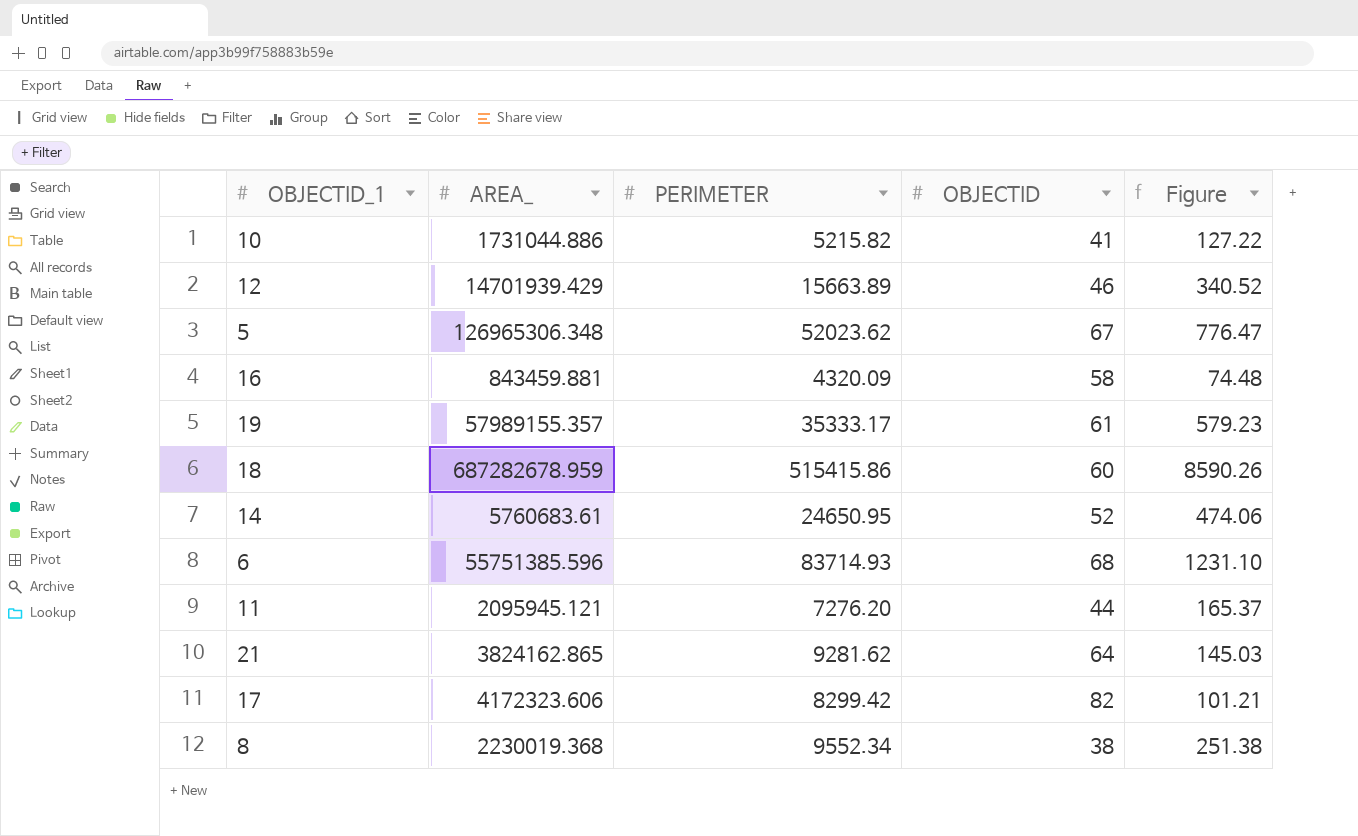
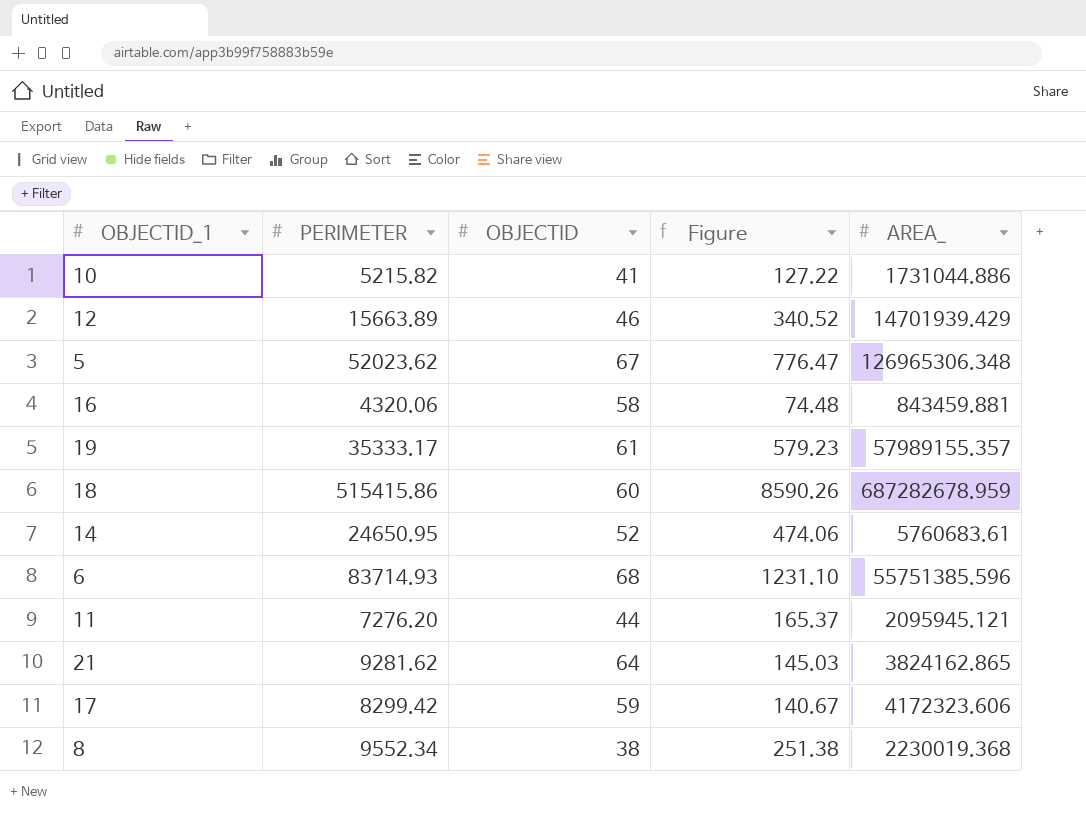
column AREA_ | position: 2 -> 5
16 | PERIMETER: 4320.09 -> 4320.06
17 | OBJECTID: 82 -> 59
17 | Figure: 101.21 -> 140.67

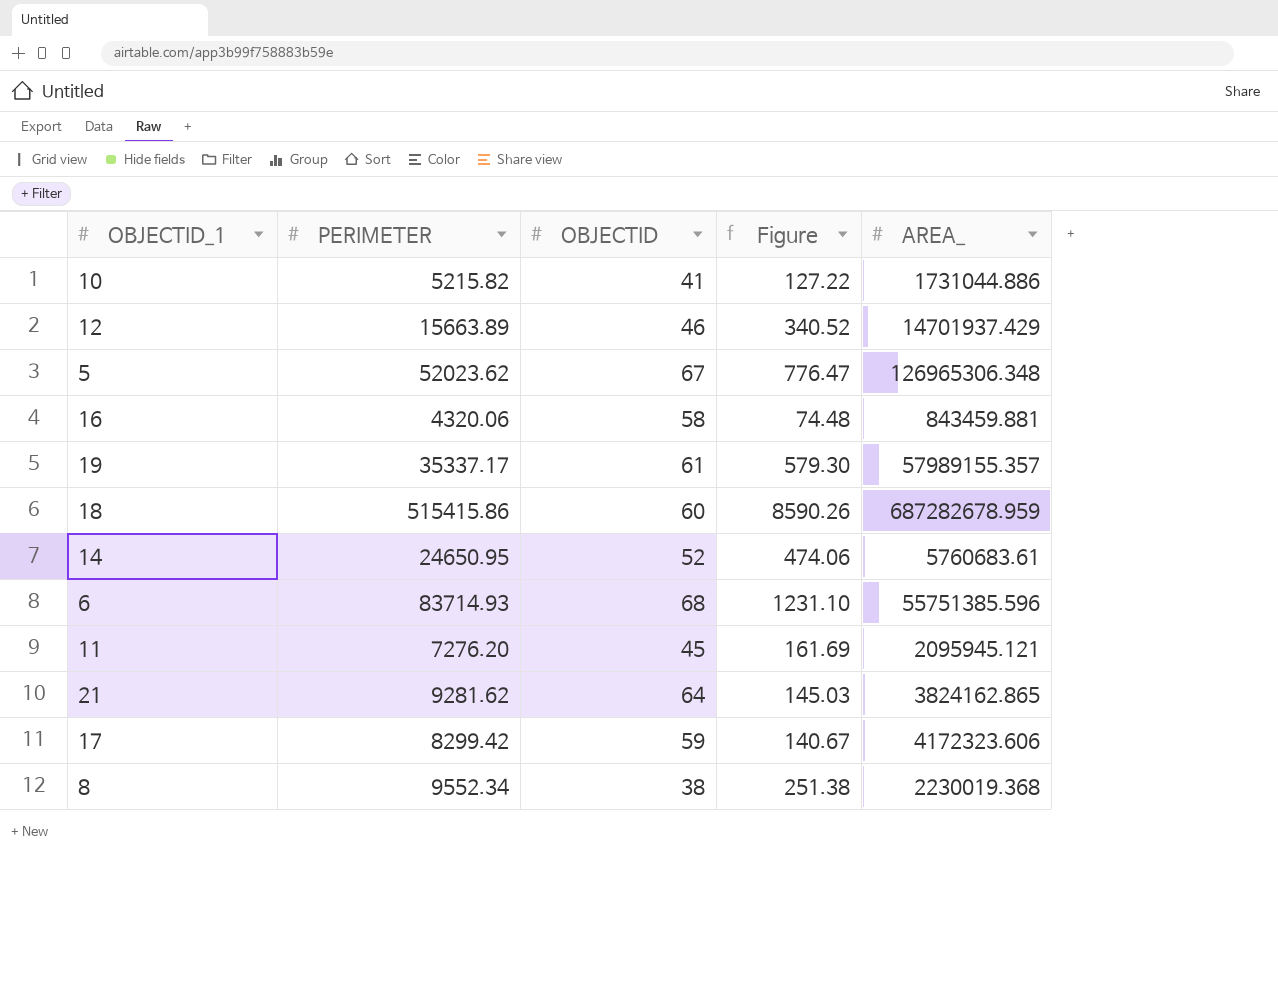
12 | AREA_: 14701939.429 -> 14701937.429
19 | PERIMETER: 35333.17 -> 35337.17
19 | Figure: 579.23 -> 579.30
11 | OBJECTID: 44 -> 45
11 | Figure: 165.37 -> 161.69

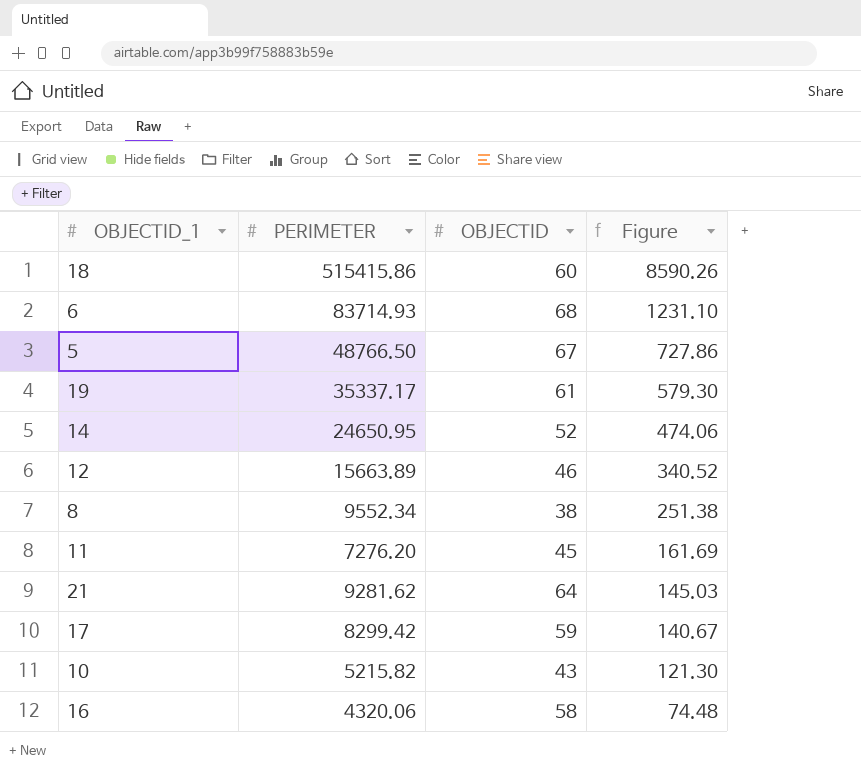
row order: none -> Figure descending
column AREA_ | position: 5 -> none
5 | PERIMETER: 52023.62 -> 48766.50
5 | Figure: 776.47 -> 727.86
10 | OBJECTID: 41 -> 43
10 | Figure: 127.22 -> 121.30

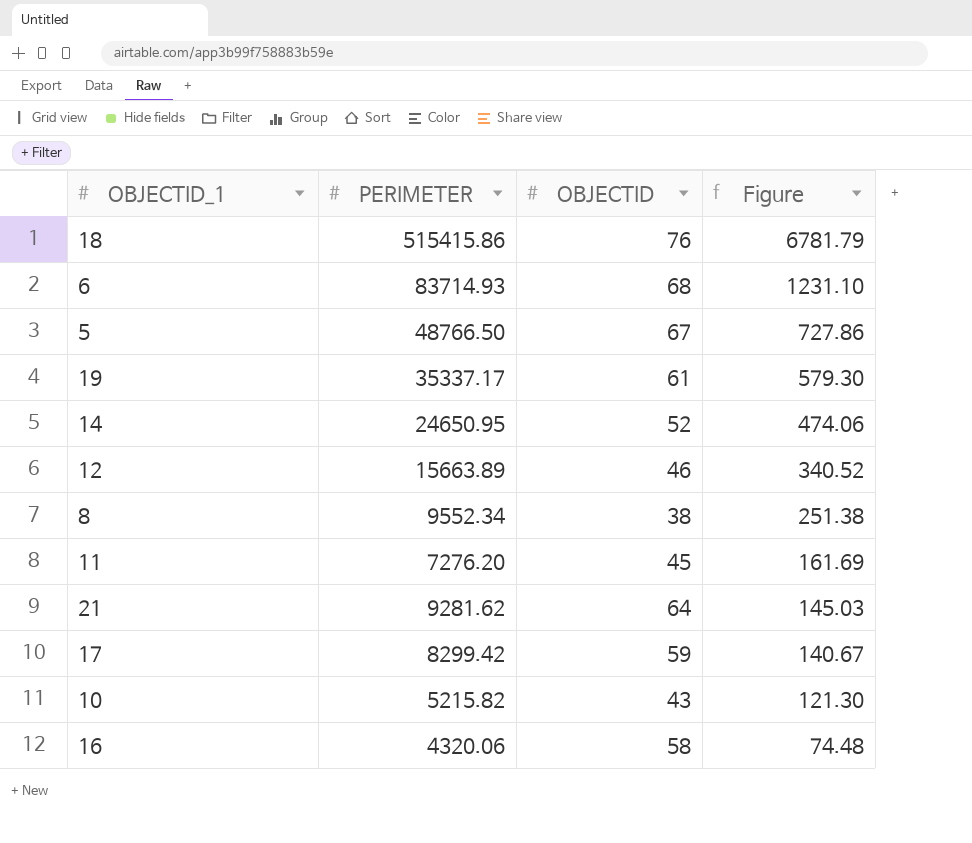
18 | OBJECTID: 60 -> 76
18 | Figure: 8590.26 -> 6781.79

